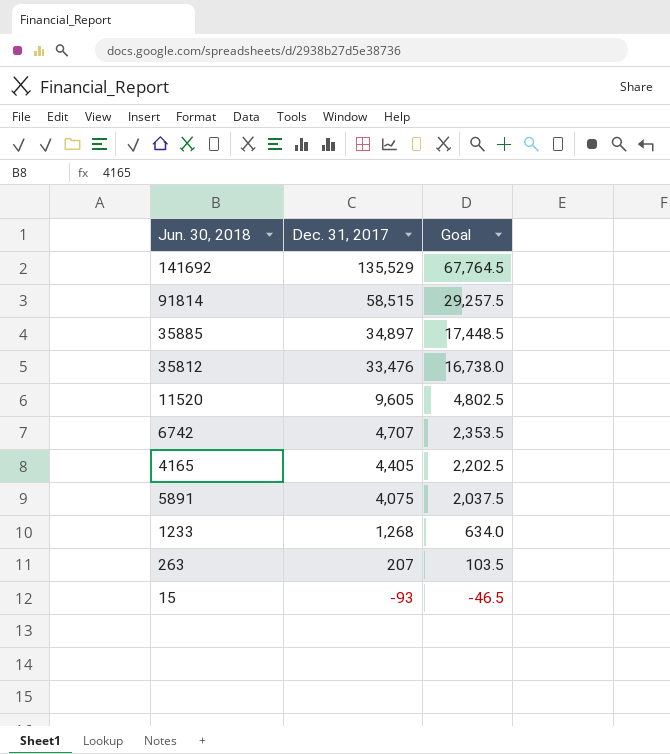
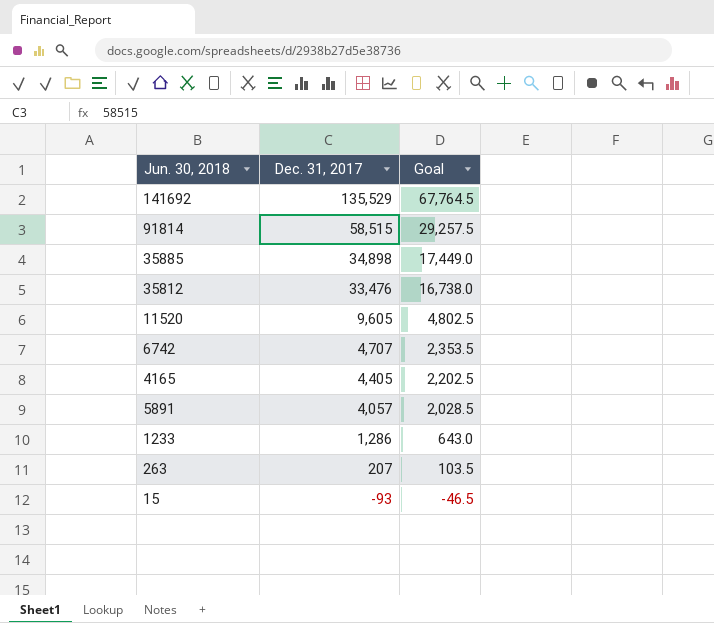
35885 | Dec. 31, 2017: 34,897 -> 34,898
35885 | Goal: 17,448.5 -> 17,449.0
5891 | Dec. 31, 2017: 4,075 -> 4,057
5891 | Goal: 2,037.5 -> 2,028.5
1233 | Dec. 31, 2017: 1,268 -> 1,286
1233 | Goal: 634.0 -> 643.0

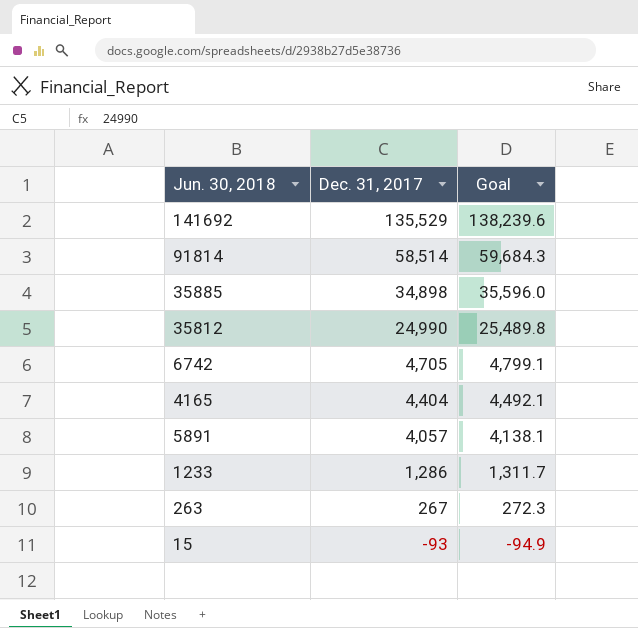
column Goal | formula: [Dec. 31, 2017] * 0.5 -> [Dec. 31, 2017] * 1.02
row 11520: 9,605 | 4,802.5 -> none
91814 | Dec. 31, 2017: 58,515 -> 58,514
35812 | Dec. 31, 2017: 33,476 -> 24,990
6742 | Dec. 31, 2017: 4,707 -> 4,705
4165 | Dec. 31, 2017: 4,405 -> 4,404
263 | Dec. 31, 2017: 207 -> 267

